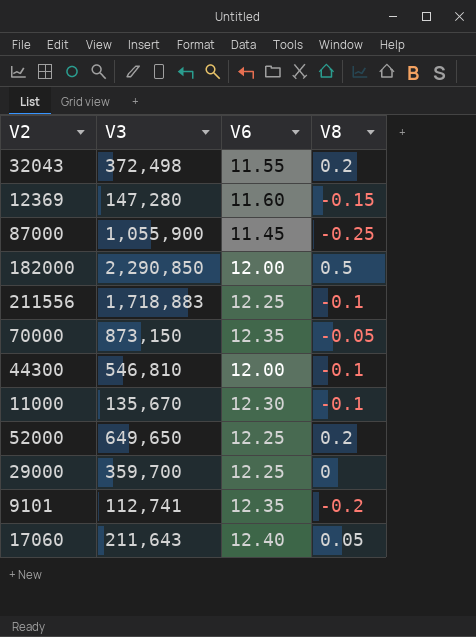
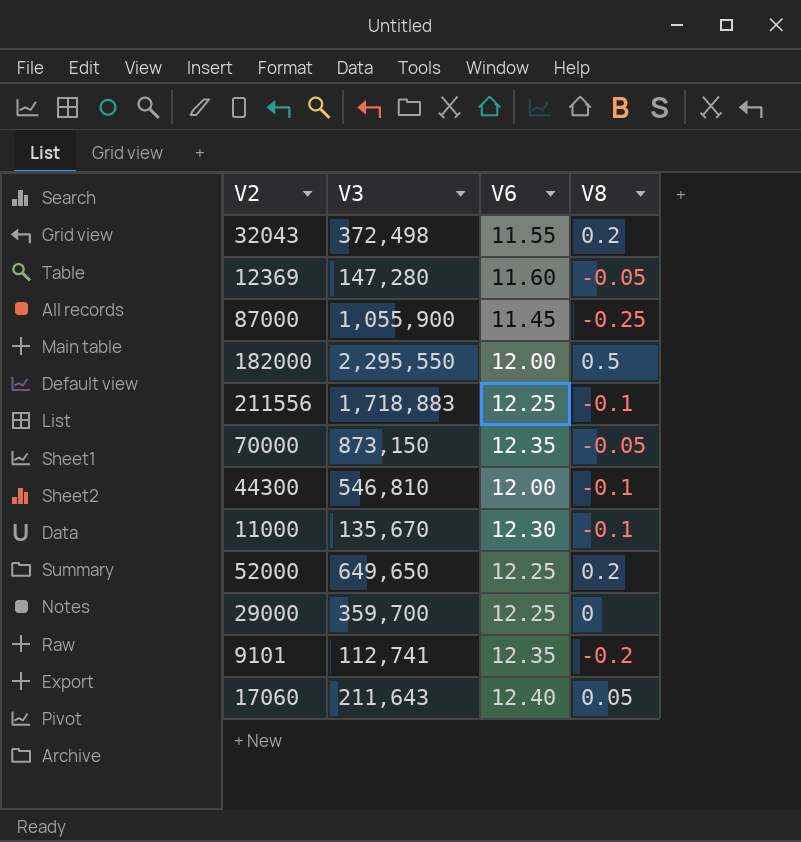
12369 | V8: -0.15 -> -0.05
182000 | V3: 2,290,850 -> 2,295,550

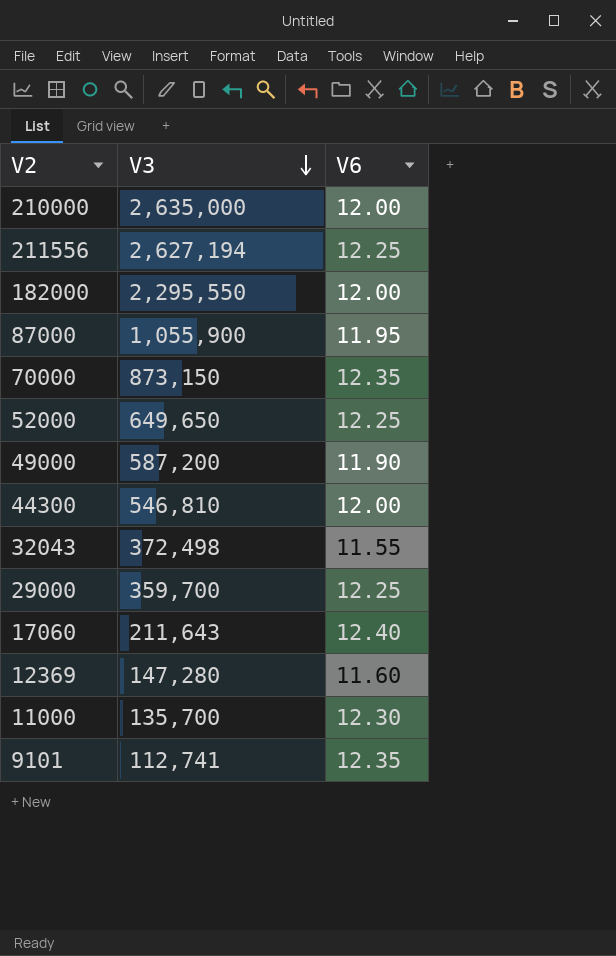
row order: none -> V3 descending
column V8 | position: 4 -> none
row 210000: none -> 2,635,000 | 12.00
211556 | V3: 1,718,883 -> 2,627,194
87000 | V6: 11.45 -> 11.95
row 49000: none -> 587,200 | 11.90
11000 | V3: 135,670 -> 135,700

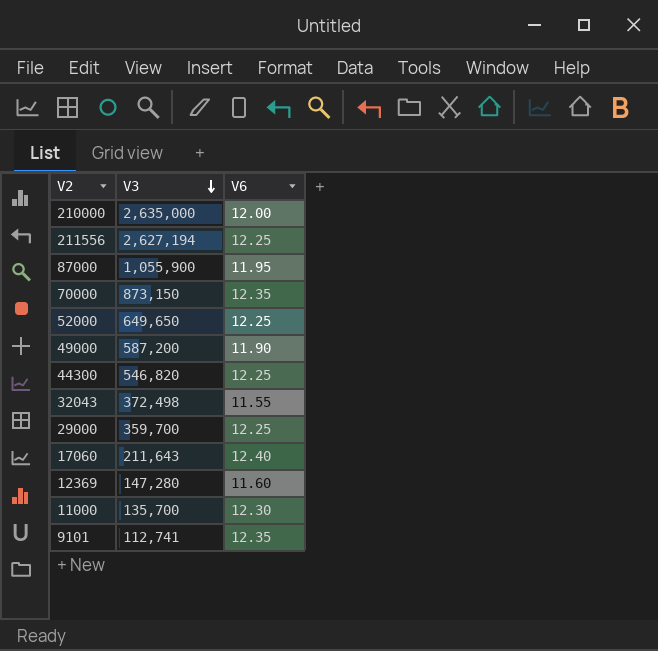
row 182000: 2,295,550 | 12.00 -> none
44300 | V3: 546,810 -> 546,820
44300 | V6: 12.00 -> 12.25

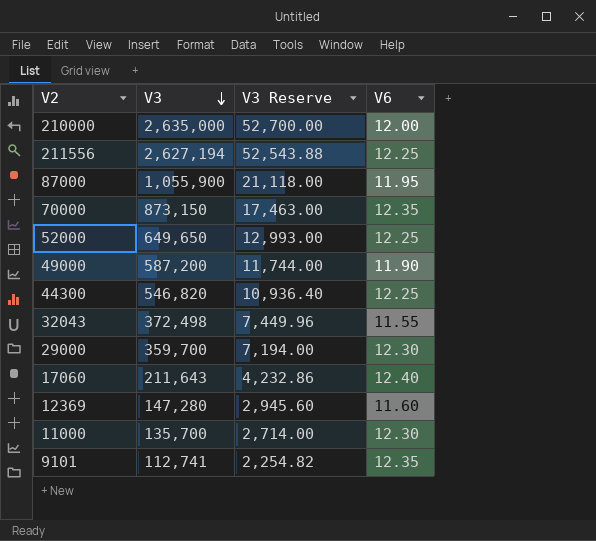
column V3 Reserve | formula: none -> [V3] * 0.02
29000 | V6: 12.25 -> 12.30

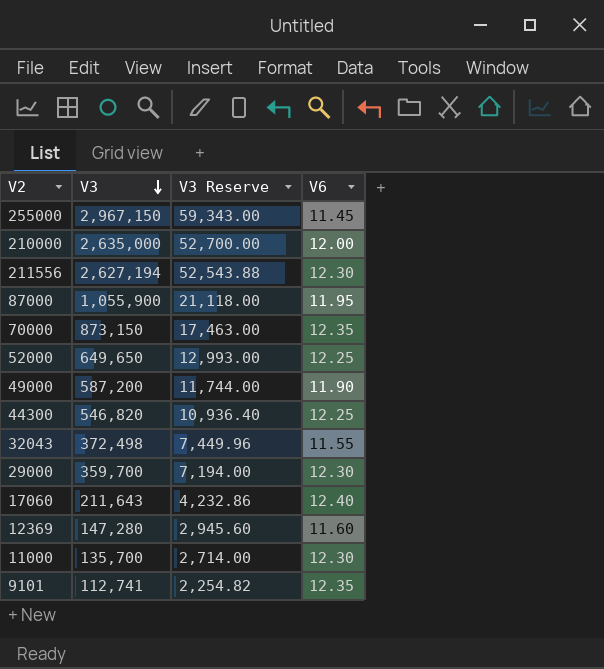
row 255000: none -> 2,967,150 | 59,343.00 | 11.45
211556 | V6: 12.25 -> 12.30

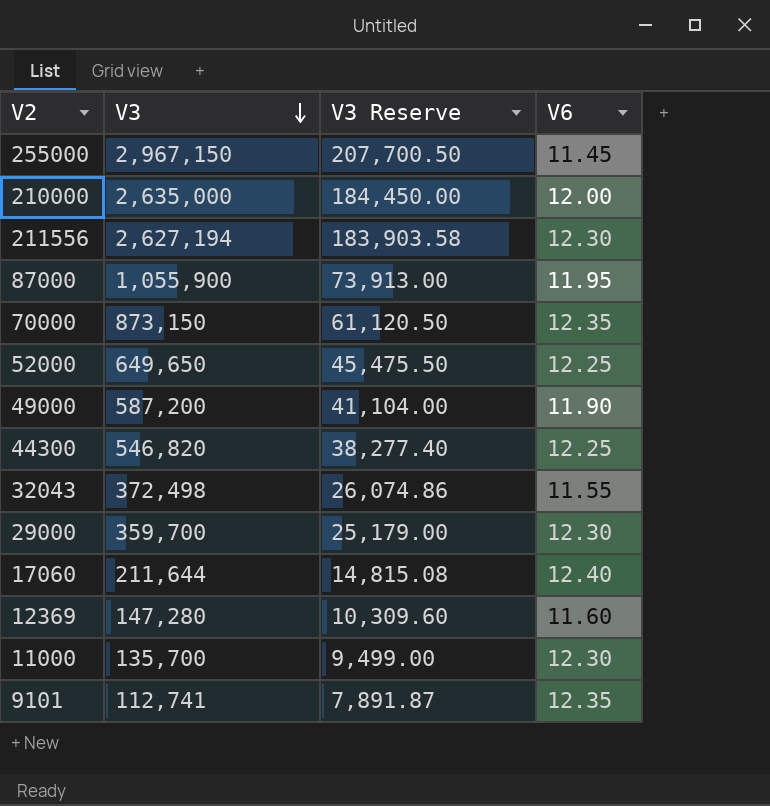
column V3 Reserve | formula: [V3] * 0.02 -> [V3] * 0.07
17060 | V3: 211,643 -> 211,644

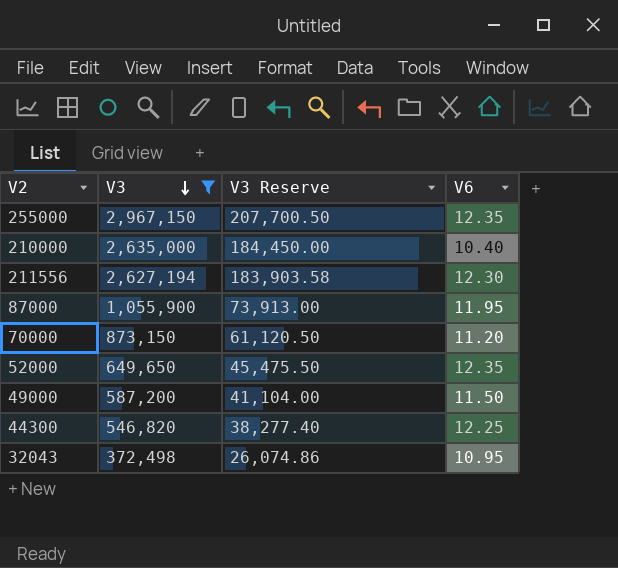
filter: none -> V3 >= 372,498
255000 | V6: 11.45 -> 12.35
210000 | V6: 12.00 -> 10.40
70000 | V6: 12.35 -> 11.20
52000 | V6: 12.25 -> 12.35
49000 | V6: 11.90 -> 11.50
32043 | V6: 11.55 -> 10.95

